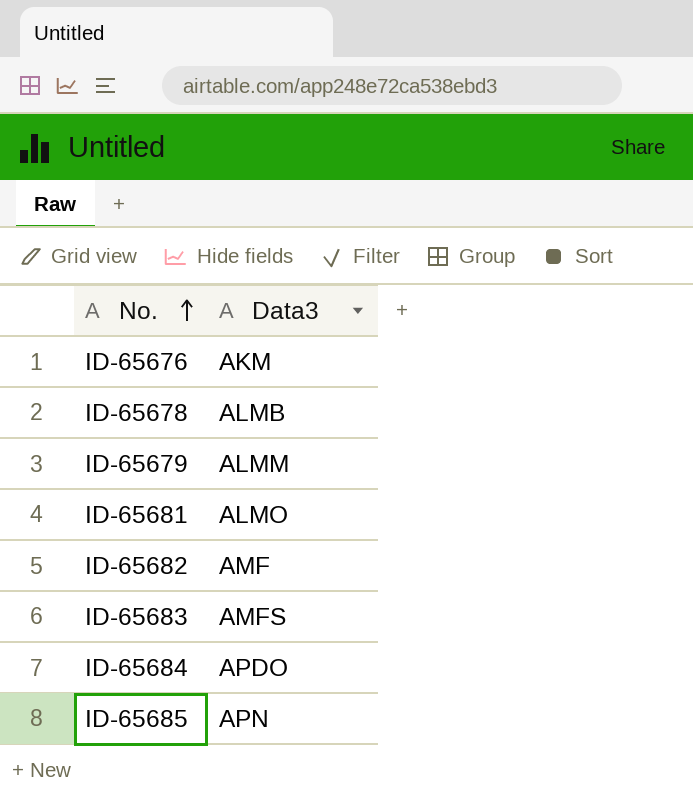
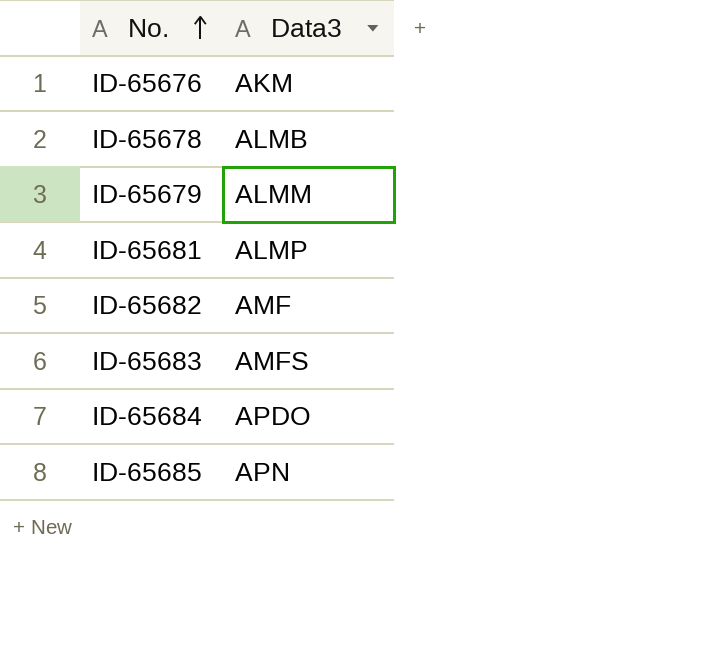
ID-65681 | Data3: ALMO -> ALMP

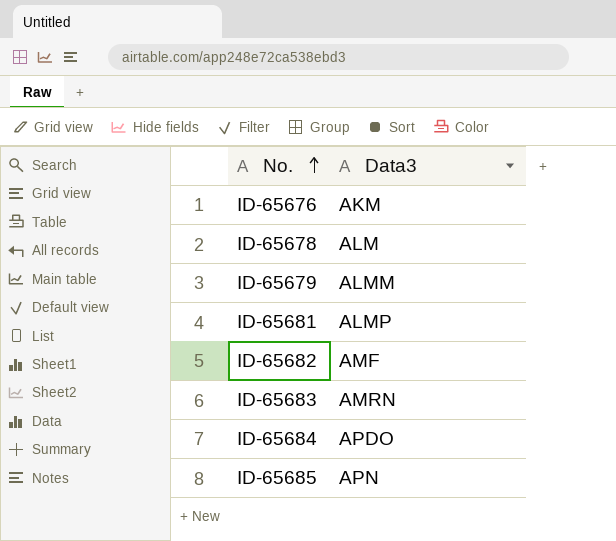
ID-65678 | Data3: ALMB -> ALM
ID-65683 | Data3: AMFS -> AMRN

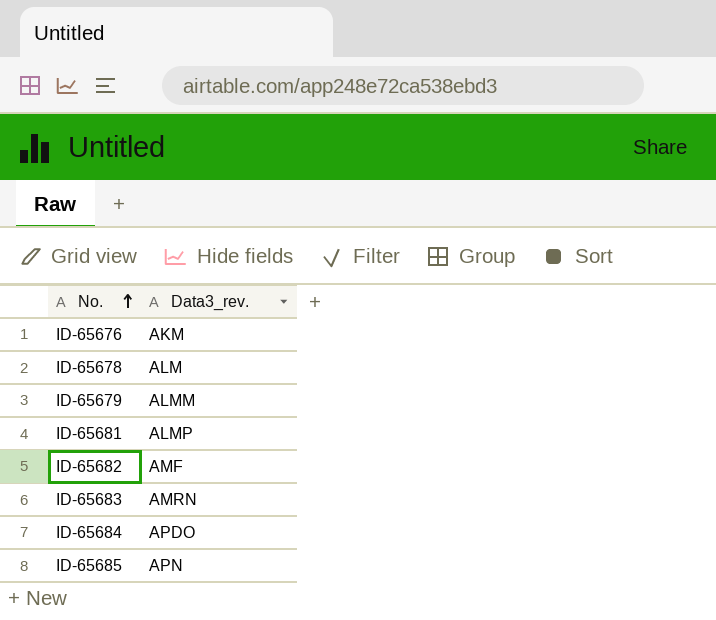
column name: Data3 -> Data3_rev.

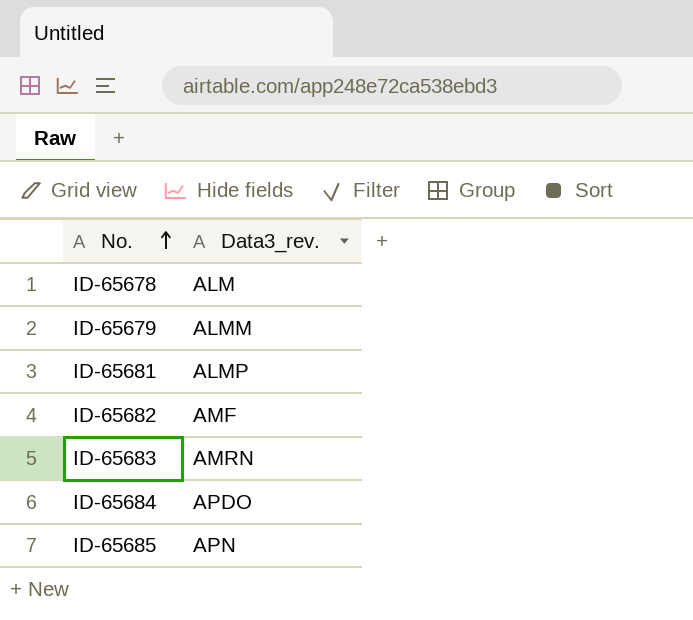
row ID-65676: AKM -> none

